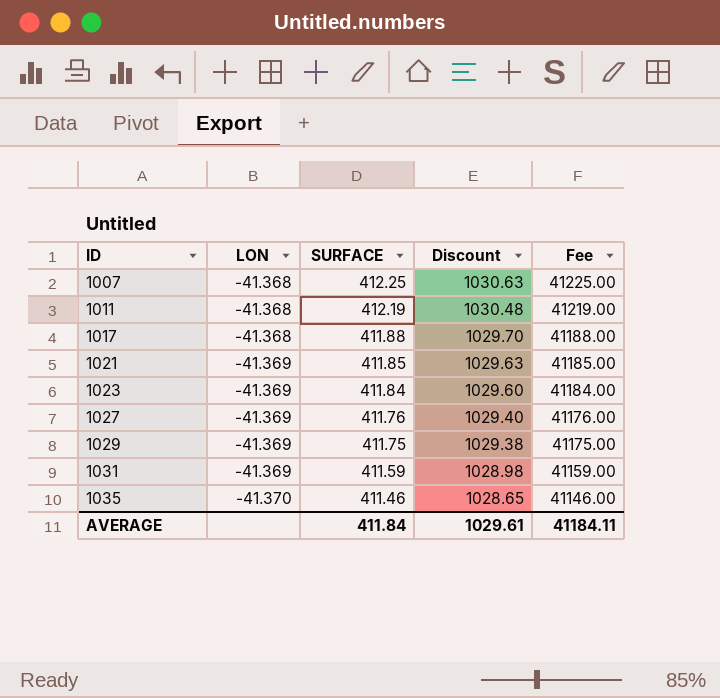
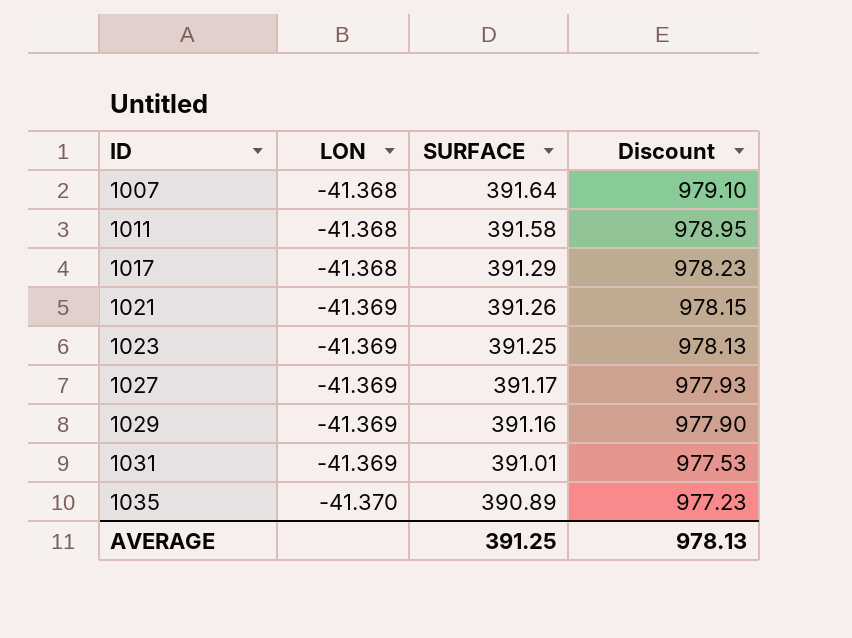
column Fee | formula: [SURFACE] * 100 -> none
1007 | SURFACE: 412.25 -> 391.64
1007 | Discount: 1030.63 -> 979.10
1011 | SURFACE: 412.19 -> 391.58
1011 | Discount: 1030.48 -> 978.95
1017 | SURFACE: 411.88 -> 391.29
1017 | Discount: 1029.70 -> 978.23
1021 | SURFACE: 411.85 -> 391.26
1021 | Discount: 1029.63 -> 978.15
1023 | SURFACE: 411.84 -> 391.25
1023 | Discount: 1029.60 -> 978.13
1027 | SURFACE: 411.76 -> 391.17
1027 | Discount: 1029.40 -> 977.93
1029 | SURFACE: 411.75 -> 391.16
1029 | Discount: 1029.38 -> 977.90
1031 | SURFACE: 411.59 -> 391.01
1031 | Discount: 1028.98 -> 977.53
1035 | SURFACE: 411.46 -> 390.89
1035 | Discount: 1028.65 -> 977.23
AVERAGE | SURFACE: 411.84 -> 391.25
AVERAGE | Discount: 1029.61 -> 978.13

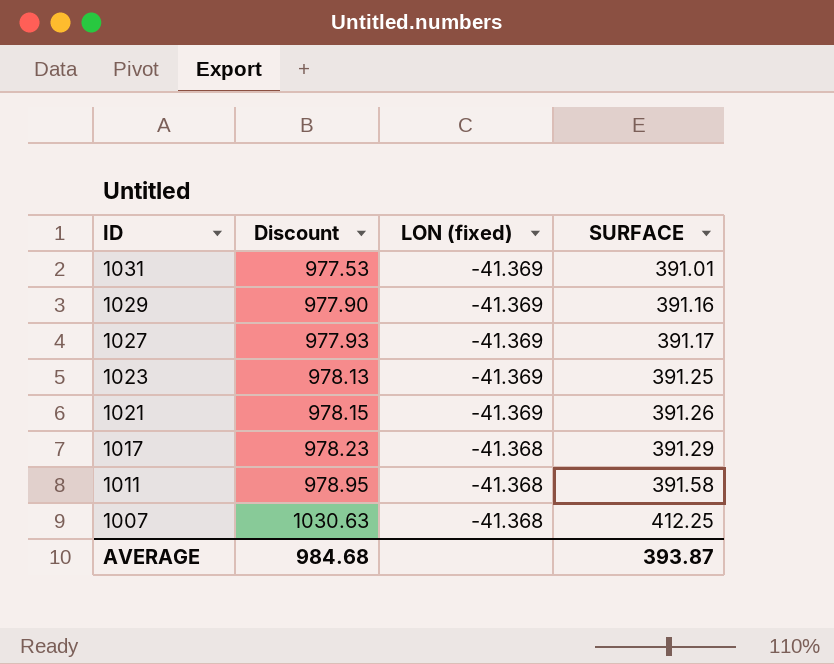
row order: ID ascending -> ID descending
column Discount | position: 4 -> 2
column name: LON -> LON (fixed)
row 1035: -41.370 | 390.89 | 977.23 -> none
1007 | Discount: 979.10 -> 1030.63
1007 | SURFACE: 391.64 -> 412.25
AVERAGE | Discount: 978.13 -> 984.68
AVERAGE | SURFACE: 391.25 -> 393.87

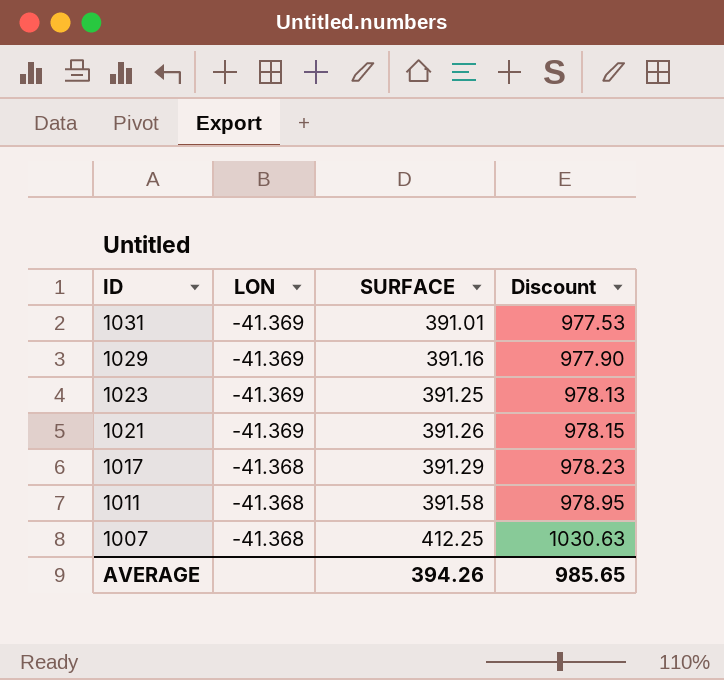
column name: LON (fixed) -> LON
column Discount | position: 2 -> 4
row 1027: 977.93 | -41.369 | 391.17 -> none
AVERAGE | SURFACE: 393.87 -> 394.26
AVERAGE | Discount: 984.68 -> 985.65

